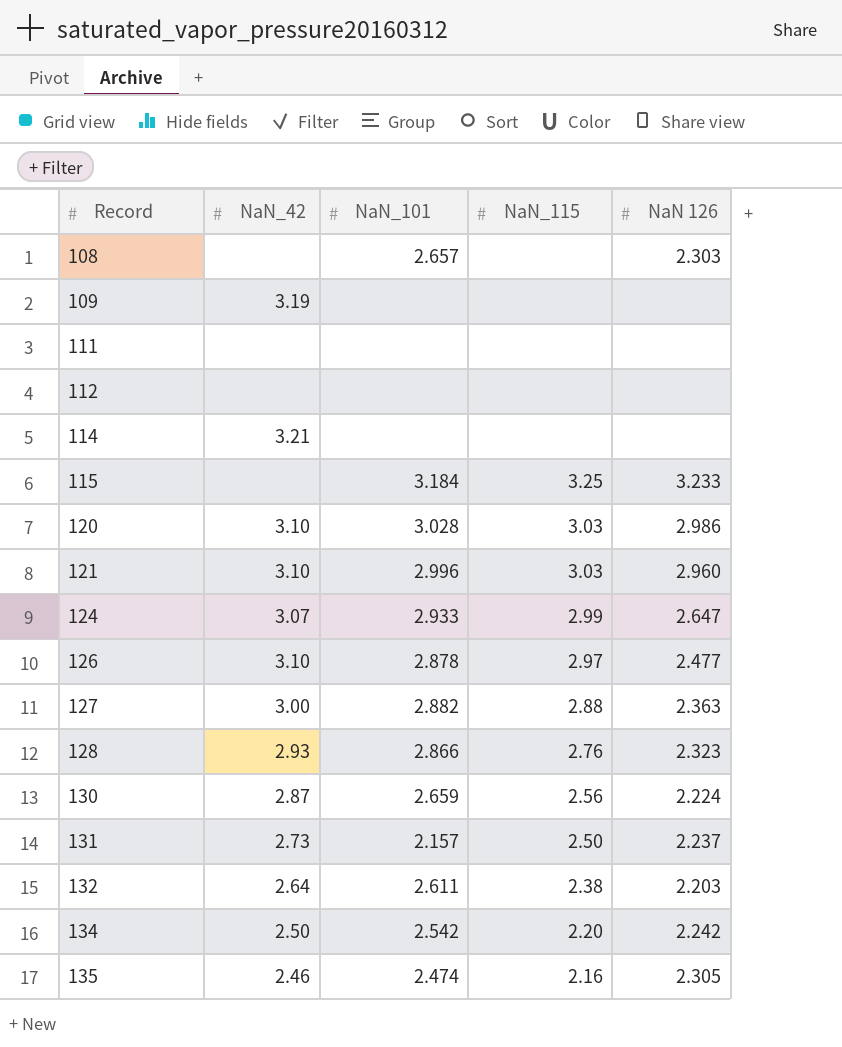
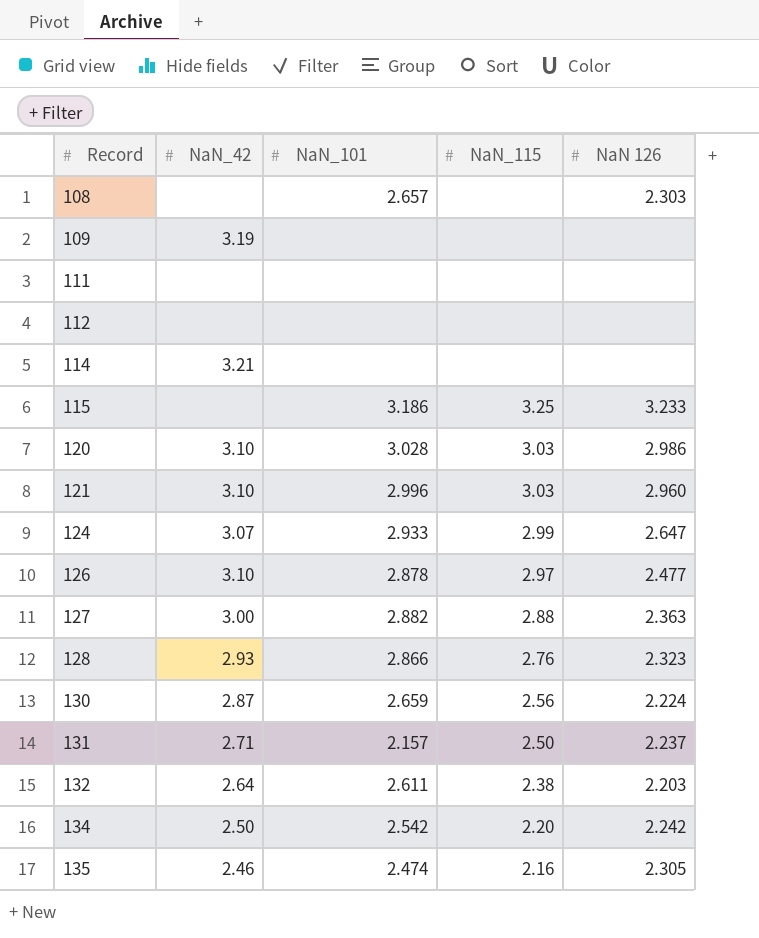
115 | NaN_101: 3.184 -> 3.186
131 | NaN_42: 2.73 -> 2.71

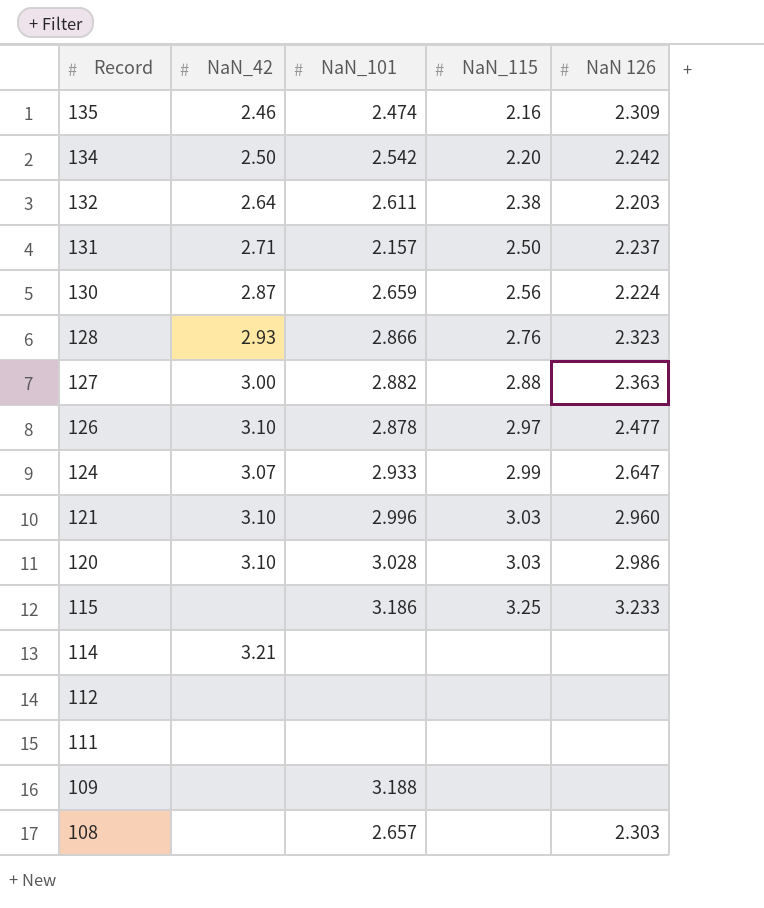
row order: Record ascending -> Record descending
135 | NaN 126: 2.305 -> 2.309
109 | NaN_42: 3.19 -> none
109 | NaN_101: none -> 3.188

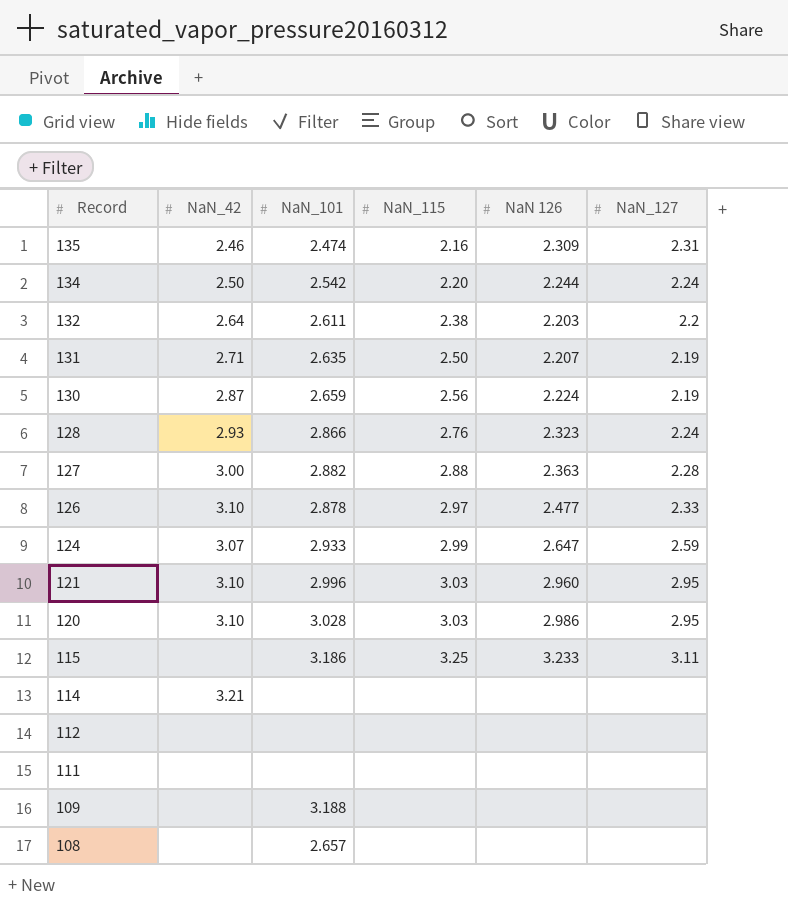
column NaN_127 | position: none -> 6
134 | NaN 126: 2.242 -> 2.244
131 | NaN_101: 2.157 -> 2.635
131 | NaN 126: 2.237 -> 2.207
108 | NaN 126: 2.303 -> none

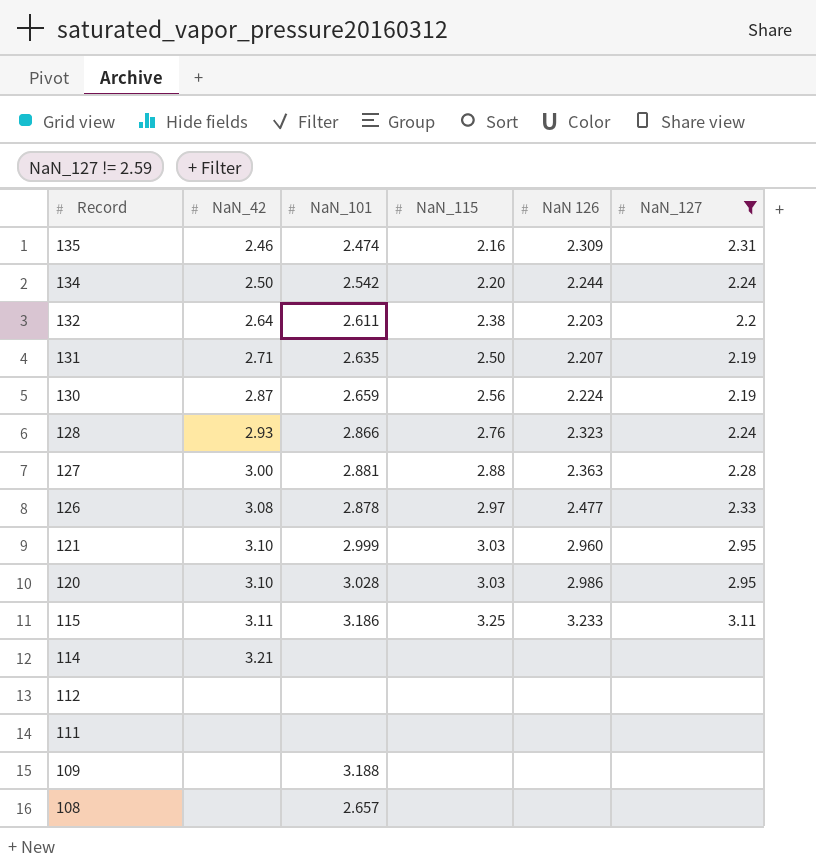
filter: none -> NaN_127 != 2.59
127 | NaN_101: 2.882 -> 2.881
126 | NaN_42: 3.10 -> 3.08
121 | NaN_101: 2.996 -> 2.999
115 | NaN_42: none -> 3.11

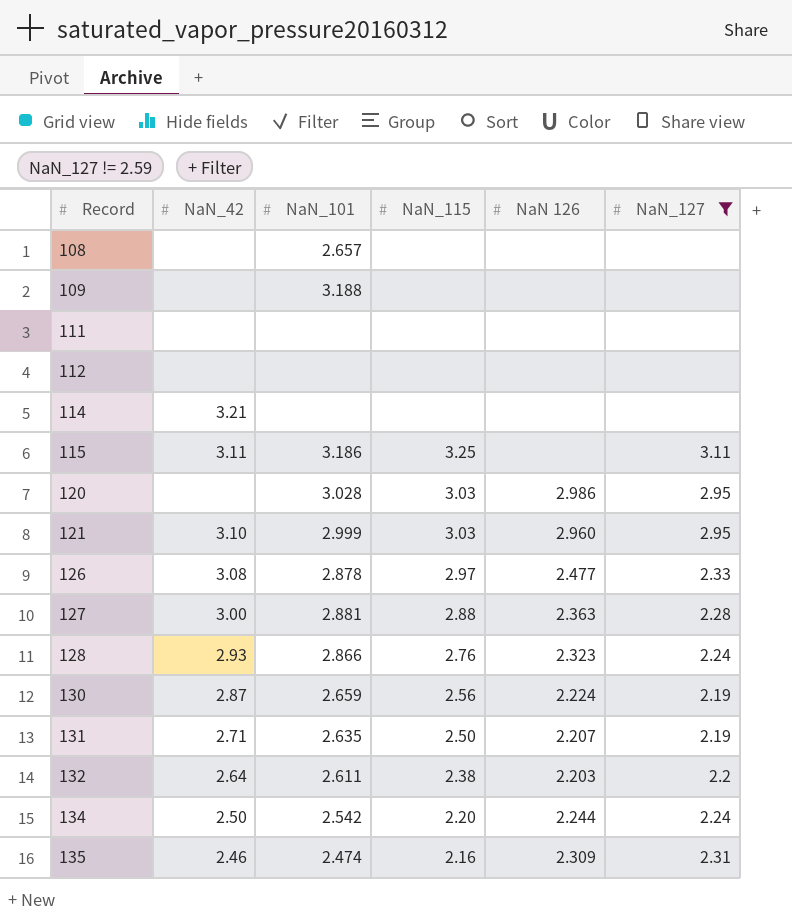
row order: Record descending -> Record ascending
115 | NaN 126: 3.233 -> none
120 | NaN_42: 3.10 -> none

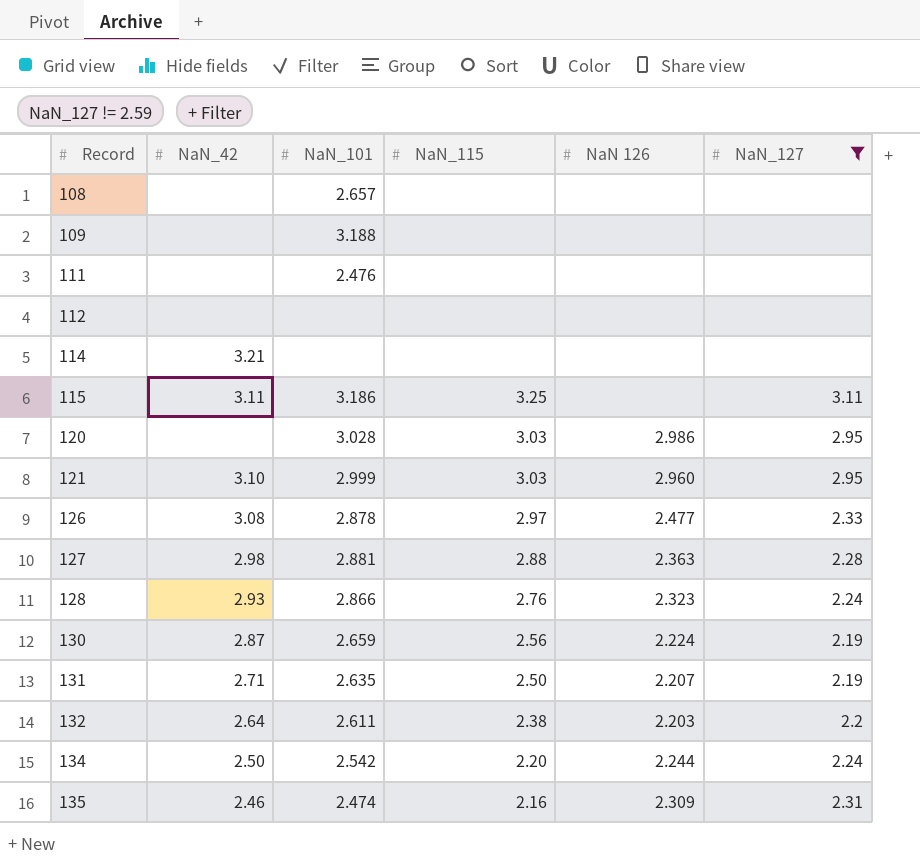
111 | NaN_101: none -> 2.476
127 | NaN_42: 3.00 -> 2.98

